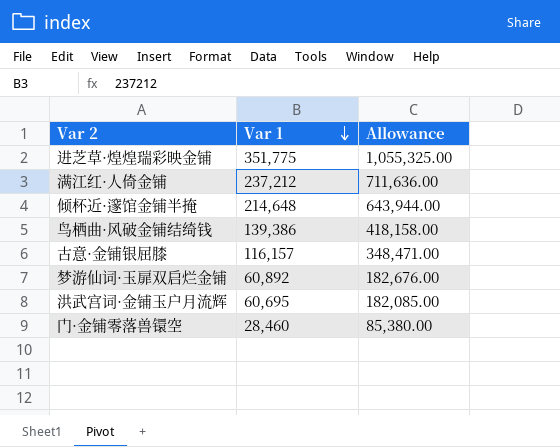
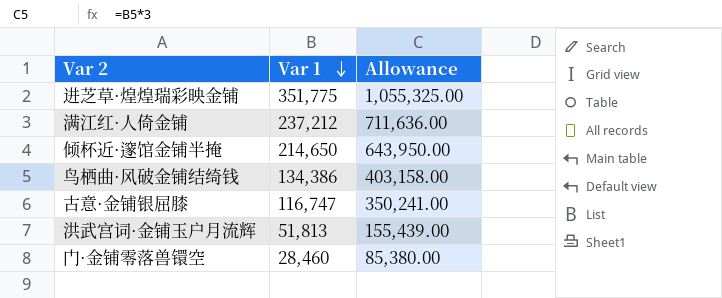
row 梦游仙词·玉扉双启烂金铺: 60,892 | 182,676.00 -> none
倾杯近·邃馆金铺半掩 | Var 1: 214,648 -> 214,650
倾杯近·邃馆金铺半掩 | Allowance: 643,944.00 -> 643,950.00
鸟栖曲·风破金铺结绮钱 | Var 1: 139,386 -> 134,386
鸟栖曲·风破金铺结绮钱 | Allowance: 418,158.00 -> 403,158.00
古意·金铺银屈膝 | Var 1: 116,157 -> 116,747
古意·金铺银屈膝 | Allowance: 348,471.00 -> 350,241.00
洪武宫词·金铺玉户月流辉 | Var 1: 60,695 -> 51,813
洪武宫词·金铺玉户月流辉 | Allowance: 182,085.00 -> 155,439.00

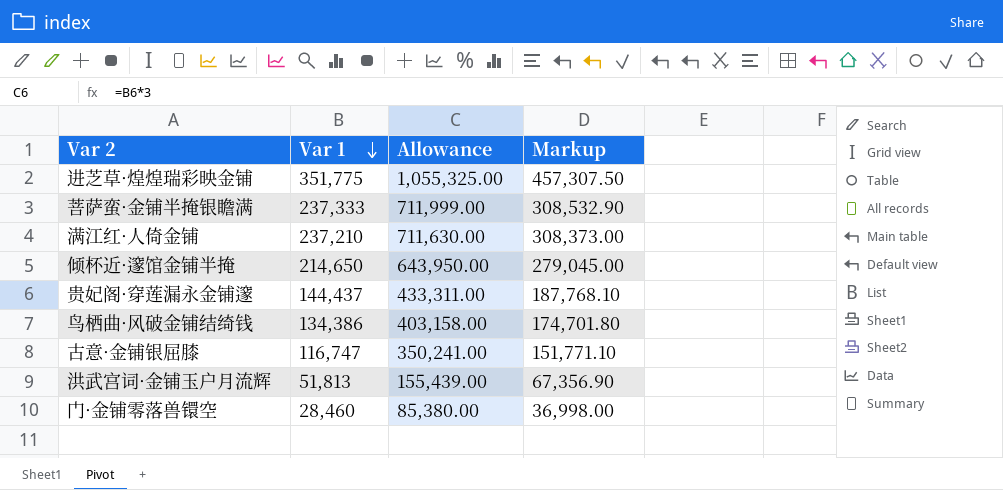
column Markup | formula: none -> [Var 1] * 1.3
row 菩萨蛮·金铺半掩银瞻满: none -> 237,333 | 711,999.00 | 308,532.90
满江红·人倚金铺 | Var 1: 237,212 -> 237,210
满江红·人倚金铺 | Allowance: 711,636.00 -> 711,630.00
row 贵妃阁·穿莲漏永金铺邃: none -> 144,437 | 433,311.00 | 187,768.10

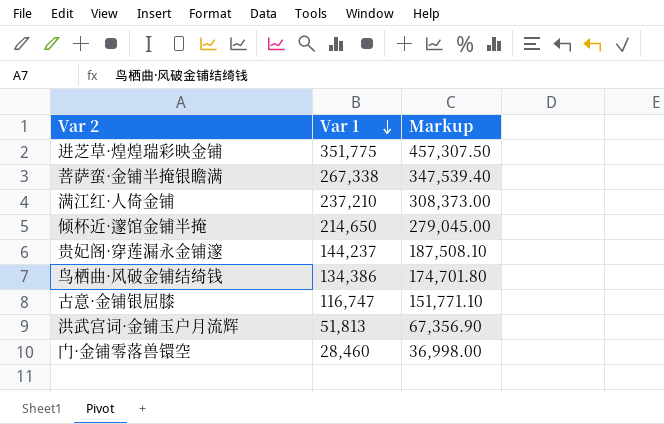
column Allowance | formula: [Var 1] * 3 -> none
菩萨蛮·金铺半掩银瞻满 | Var 1: 237,333 -> 267,338
菩萨蛮·金铺半掩银瞻满 | Markup: 308,532.90 -> 347,539.40
贵妃阁·穿莲漏永金铺邃 | Var 1: 144,437 -> 144,237
贵妃阁·穿莲漏永金铺邃 | Markup: 187,768.10 -> 187,508.10

